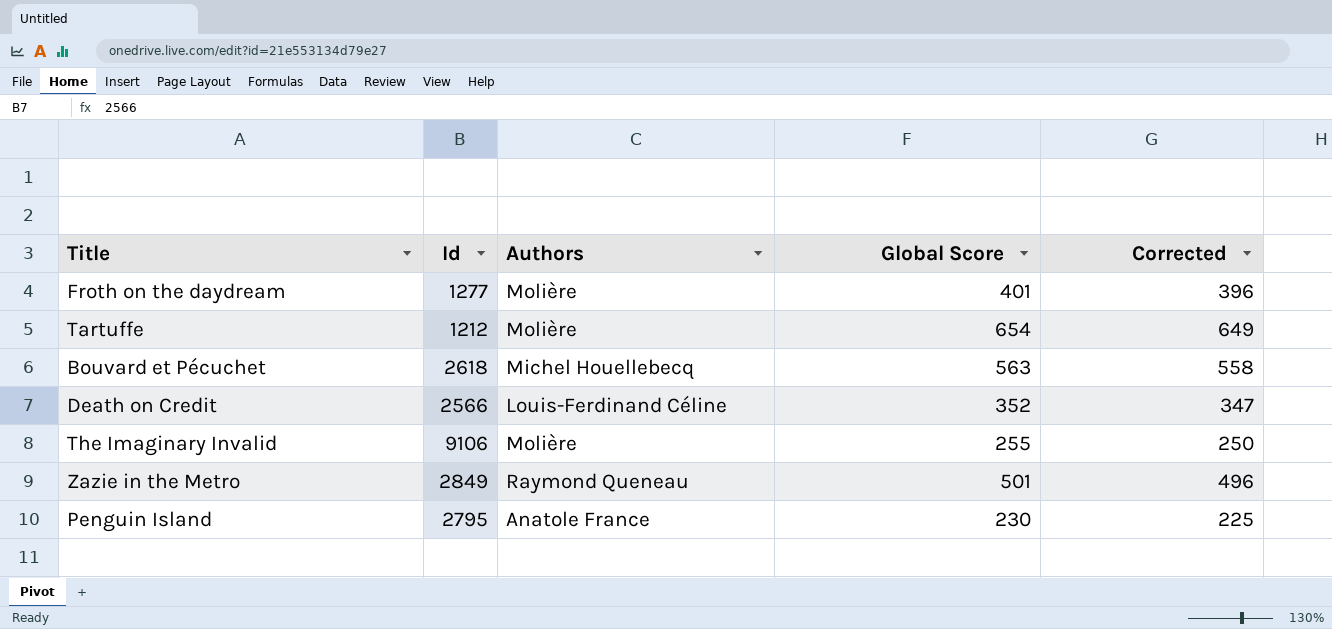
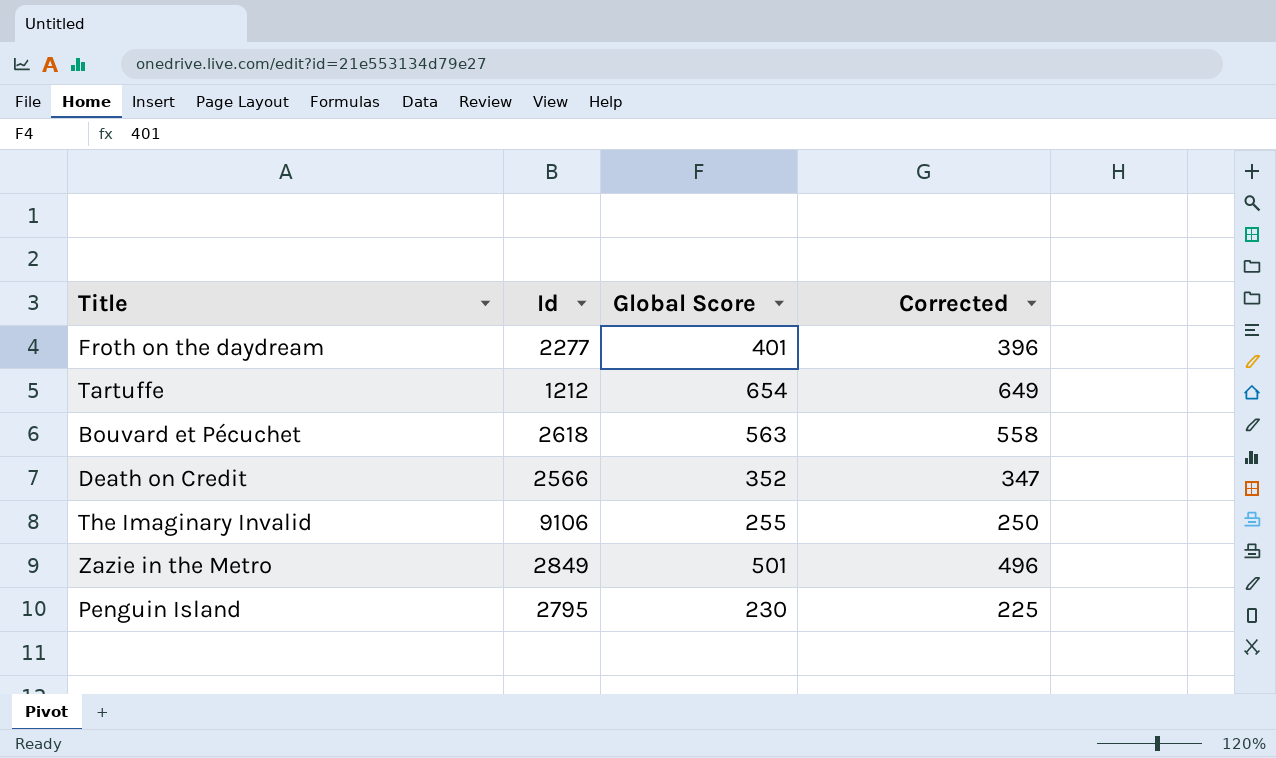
column Authors | position: 3 -> none
Froth on the daydream | Id: 1277 -> 2277

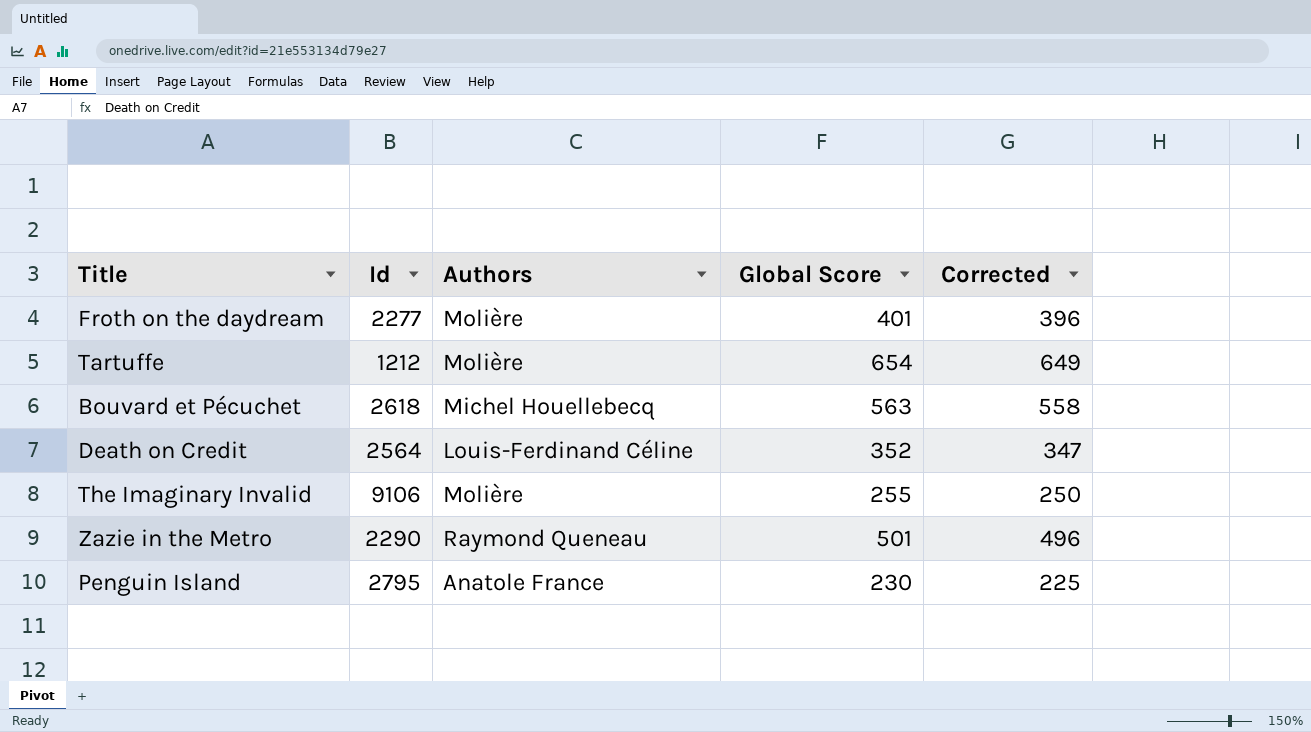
column Authors | position: none -> 3
Death on Credit | Id: 2566 -> 2564
Zazie in the Metro | Id: 2849 -> 2290

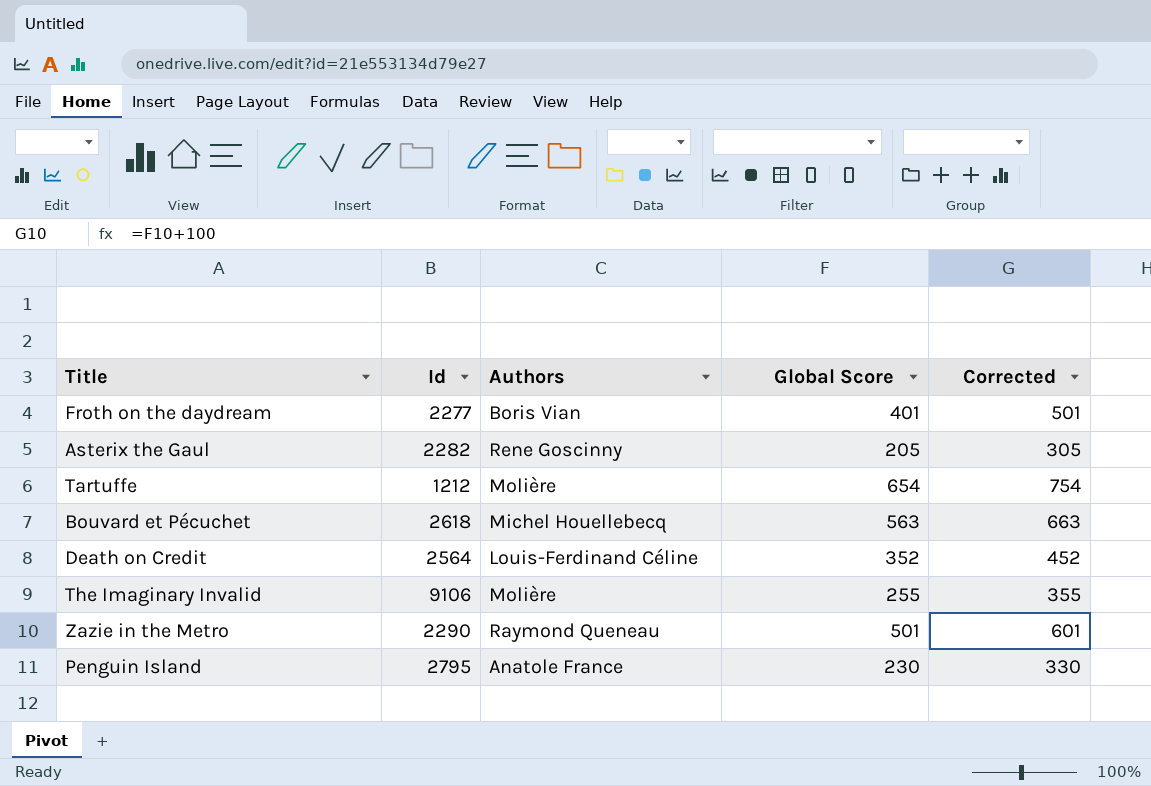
column Corrected | formula: [Global Score] - 5 -> [Global Score] + 100
Froth on the daydream | Authors: Molière -> Boris Vian
row Asterix the Gaul: none -> 2282 | Rene Goscinny | 205 | 305

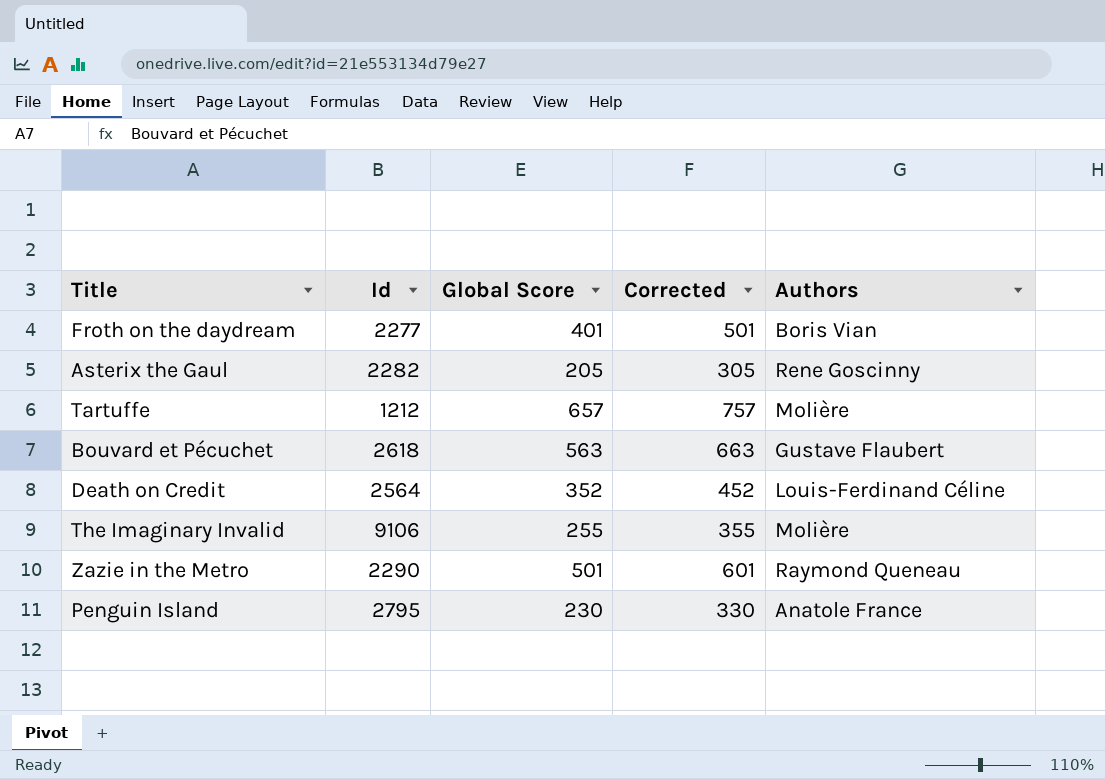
column Authors | position: 3 -> 5
Tartuffe | Global Score: 654 -> 657
Tartuffe | Corrected: 754 -> 757
Bouvard et Pécuchet | Authors: Michel Houellebecq -> Gustave Flaubert

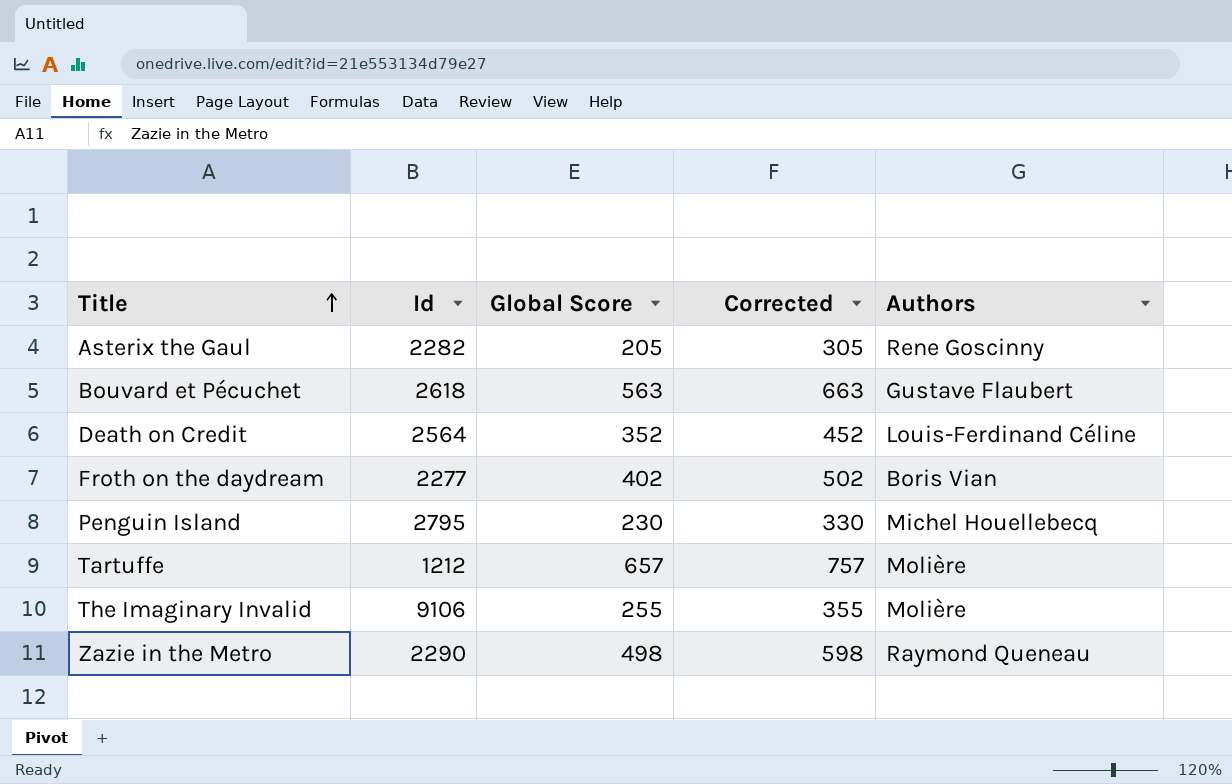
row order: none -> Title ascending
Froth on the daydream | Global Score: 401 -> 402
Froth on the daydream | Corrected: 501 -> 502
Penguin Island | Authors: Anatole France -> Michel Houellebecq
Zazie in the Metro | Global Score: 501 -> 498
Zazie in the Metro | Corrected: 601 -> 598

